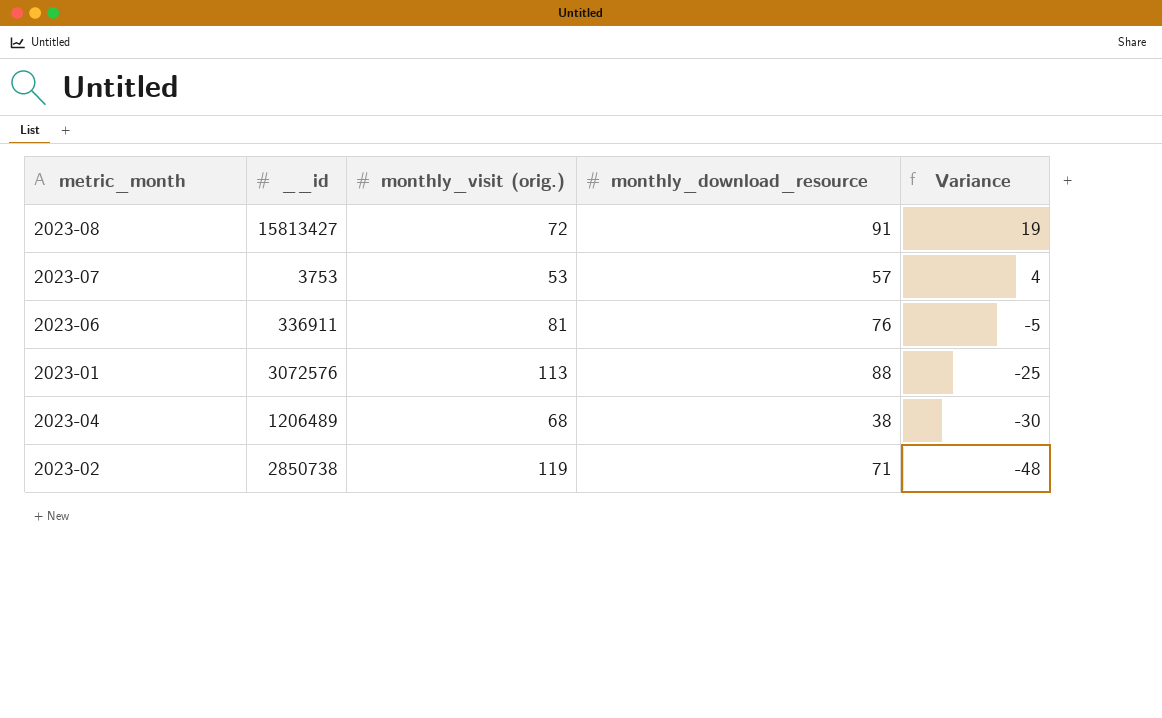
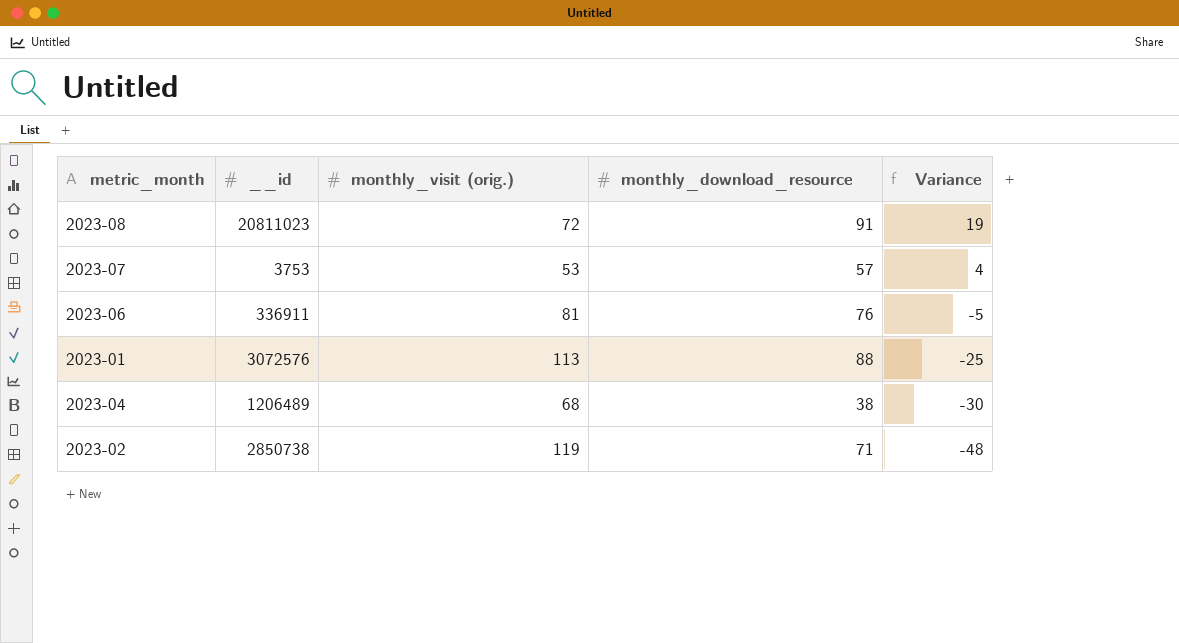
2023-08 | __id: 15813427 -> 20811023

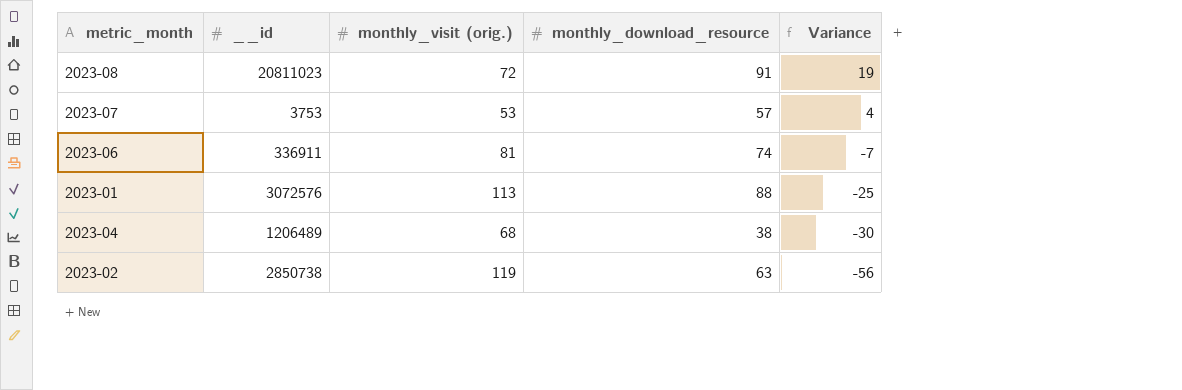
2023-06 | monthly_download_resource: 76 -> 74
2023-06 | Variance: -5 -> -7
2023-02 | monthly_download_resource: 71 -> 63
2023-02 | Variance: -48 -> -56

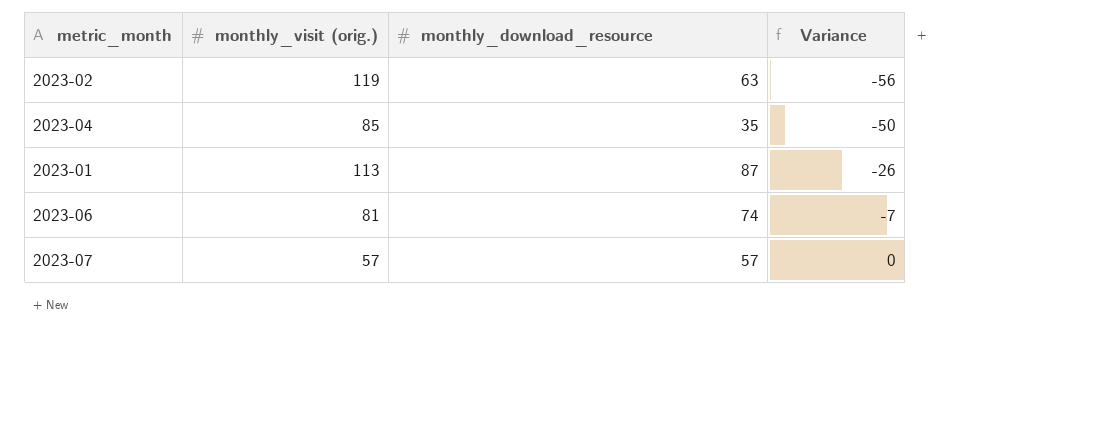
row order: Variance descending -> Variance ascending
column __id | position: 2 -> none
row 2023-08: 20811023 | 72 | 91 | 19 -> none
2023-04 | monthly_visit (orig.): 68 -> 85
2023-04 | monthly_download_resource: 38 -> 35
2023-04 | Variance: -30 -> -50
2023-01 | monthly_download_resource: 88 -> 87
2023-01 | Variance: -25 -> -26
2023-07 | monthly_visit (orig.): 53 -> 57
2023-07 | Variance: 4 -> 0

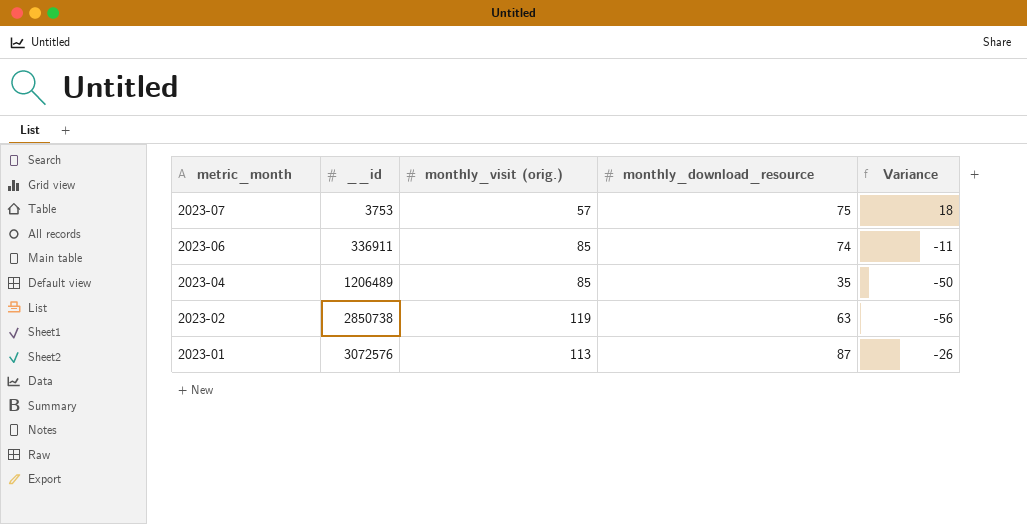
row order: Variance ascending -> metric_month descending
column __id | position: none -> 2
2023-07 | monthly_download_resource: 57 -> 75
2023-07 | Variance: 0 -> 18
2023-06 | monthly_visit (orig.): 81 -> 85
2023-06 | Variance: -7 -> -11

